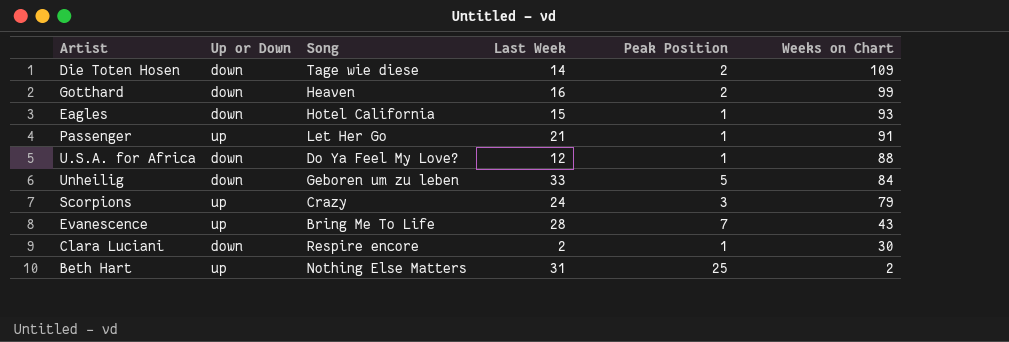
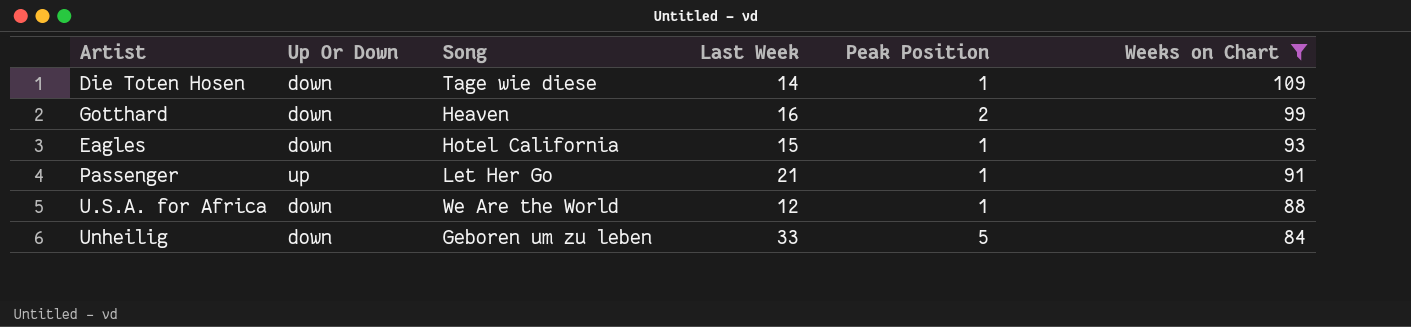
filter: none -> Weeks on Chart >= 84
column name: Up or Down -> Up Or Down
Die Toten Hosen | Peak Position: 2 -> 1
U.S.A. for Africa | Song: Do Ya Feel My Love? -> We Are the World

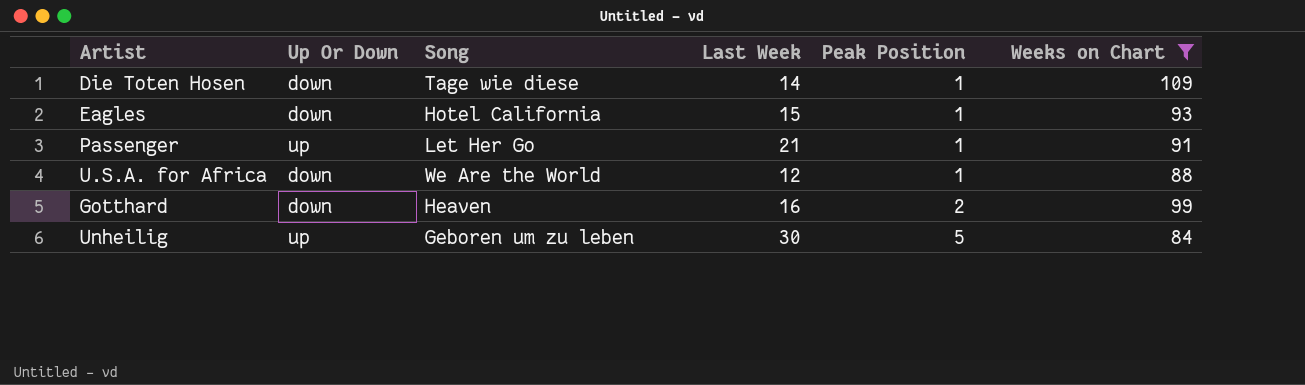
row order: Weeks on Chart descending -> Peak Position ascending
Unheilig | Up Or Down: down -> up
Unheilig | Last Week: 33 -> 30

